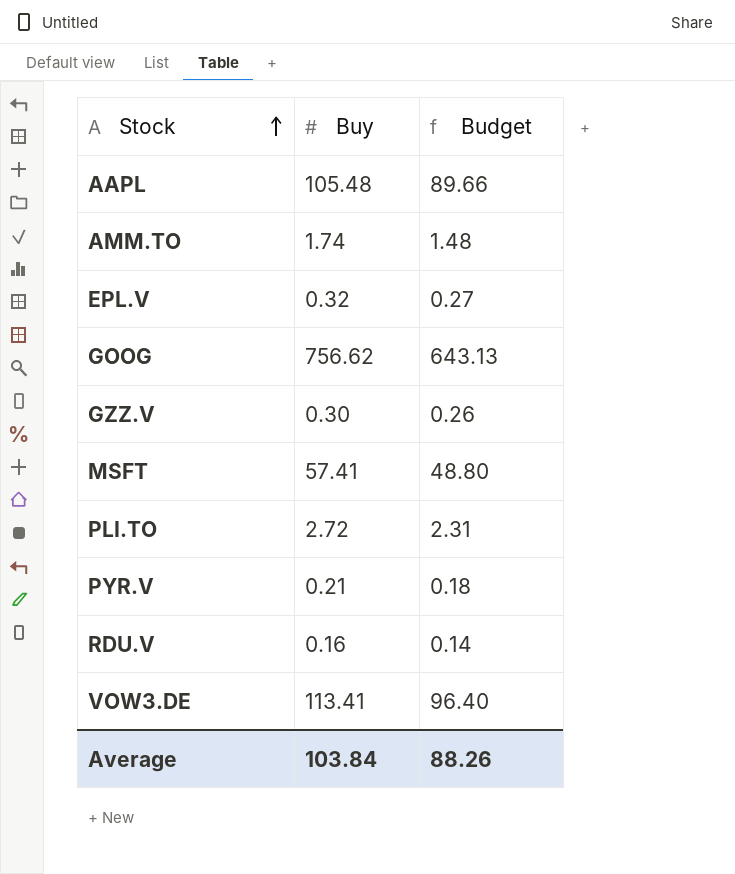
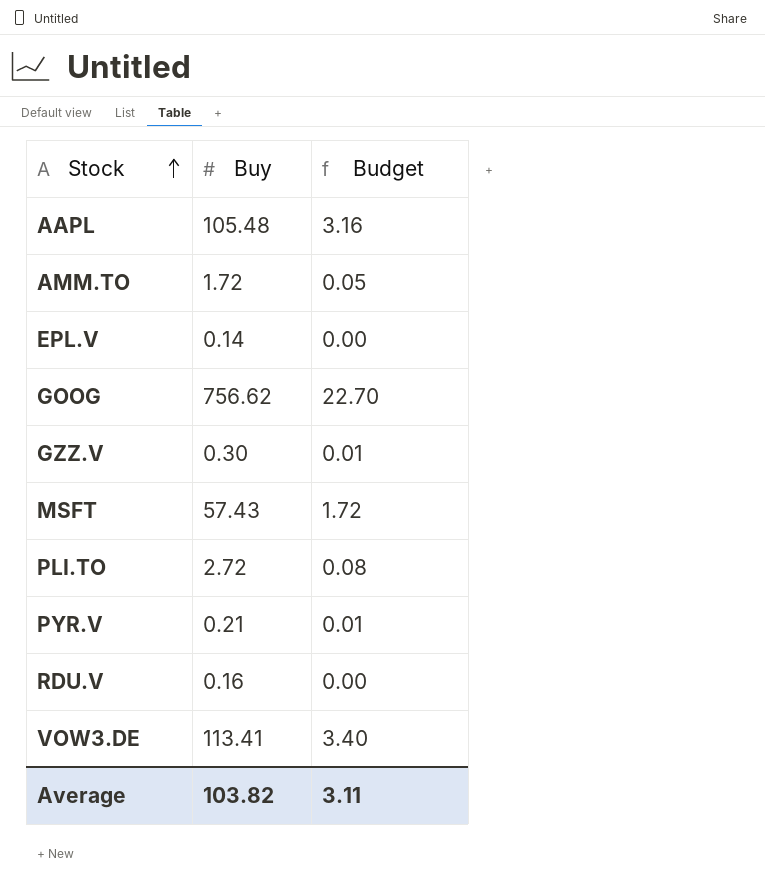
column Budget | formula: [Buy] * 0.85 -> [Buy] * 0.03
AMM.TO | Buy: 1.74 -> 1.72
EPL.V | Buy: 0.32 -> 0.14
MSFT | Buy: 57.41 -> 57.43
Average | Buy: 103.84 -> 103.82
Average | Budget: 88.26 -> 3.11

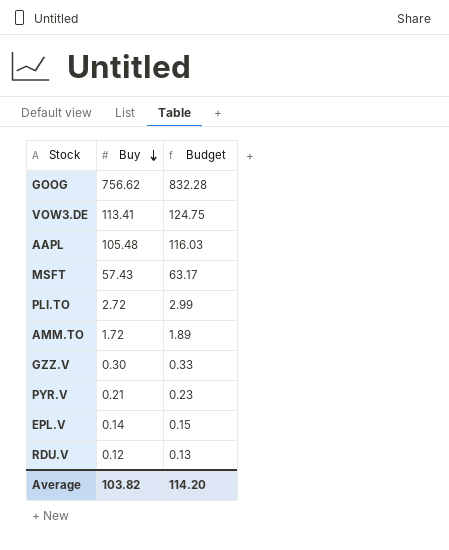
row order: Stock ascending -> Buy descending
column Budget | formula: [Buy] * 0.03 -> [Buy] * 1.1
RDU.V | Buy: 0.16 -> 0.12
Average | Budget: 3.11 -> 114.20

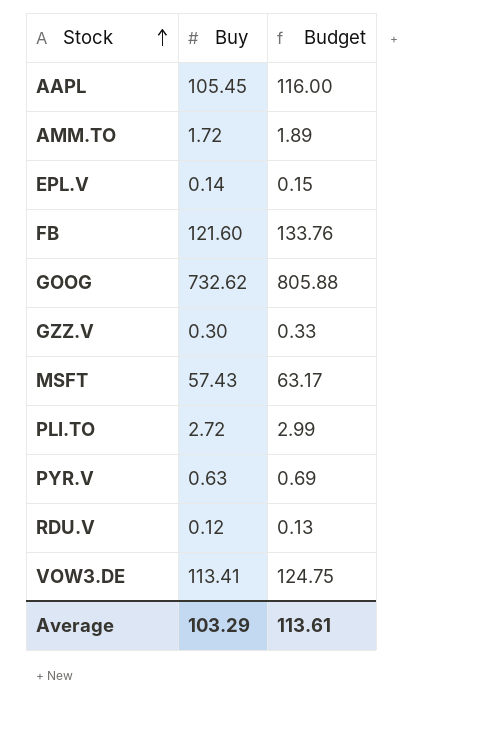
row order: Buy descending -> Stock ascending
AAPL | Buy: 105.48 -> 105.45
AAPL | Budget: 116.03 -> 116.00
row FB: none -> 121.60 | 133.76
GOOG | Buy: 756.62 -> 732.62
GOOG | Budget: 832.28 -> 805.88
PYR.V | Buy: 0.21 -> 0.63
PYR.V | Budget: 0.23 -> 0.69
Average | Buy: 103.82 -> 103.29
Average | Budget: 114.20 -> 113.61

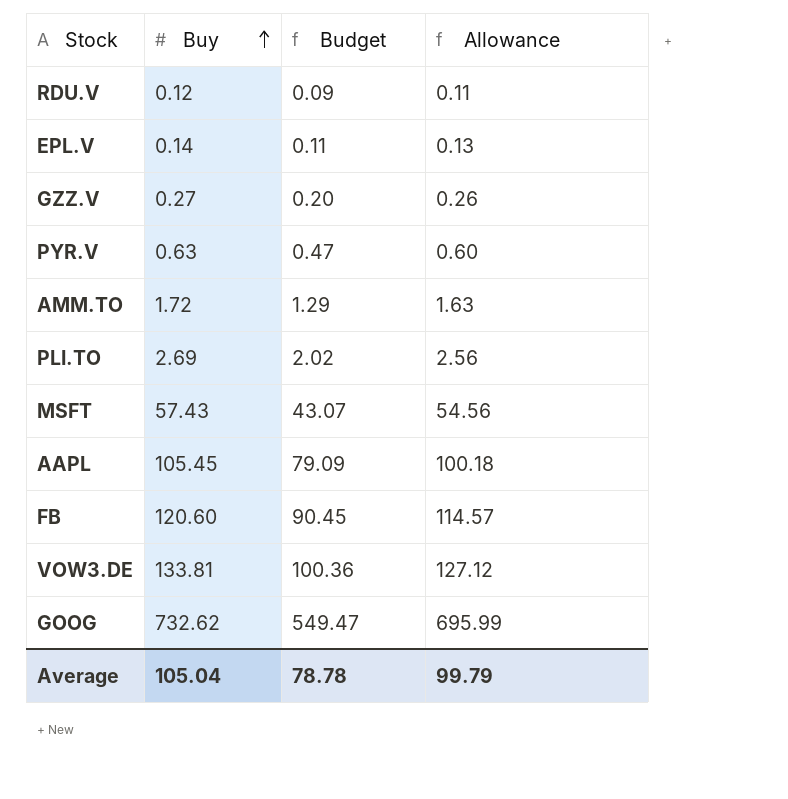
row order: Stock ascending -> Buy ascending
column Budget | formula: [Buy] * 1.1 -> [Buy] * 0.75
column Allowance | formula: none -> [Buy] * 0.95
GZZ.V | Buy: 0.30 -> 0.27
PLI.TO | Buy: 2.72 -> 2.69
FB | Buy: 121.60 -> 120.60
VOW3.DE | Buy: 113.41 -> 133.81
Average | Buy: 103.29 -> 105.04
Average | Budget: 113.61 -> 78.78

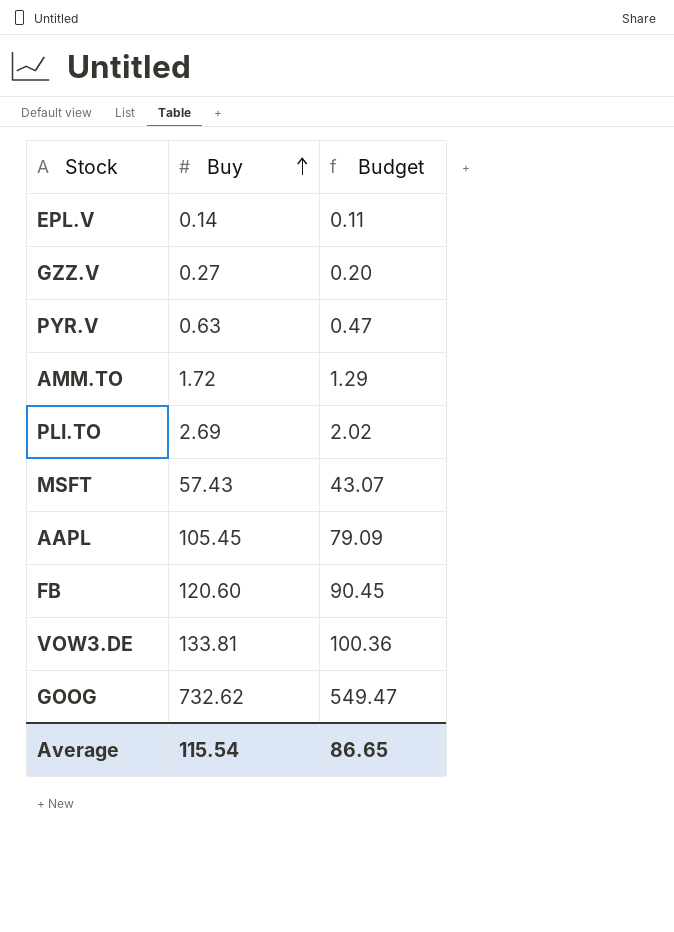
column Allowance | formula: [Buy] * 0.95 -> none
row RDU.V: 0.12 | 0.09 | 0.11 -> none
Average | Buy: 105.04 -> 115.54
Average | Budget: 78.78 -> 86.65

